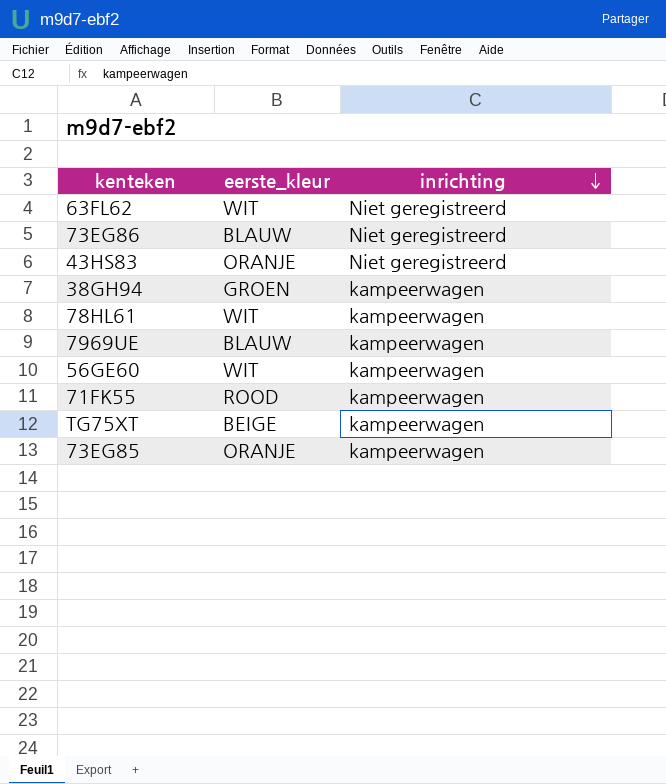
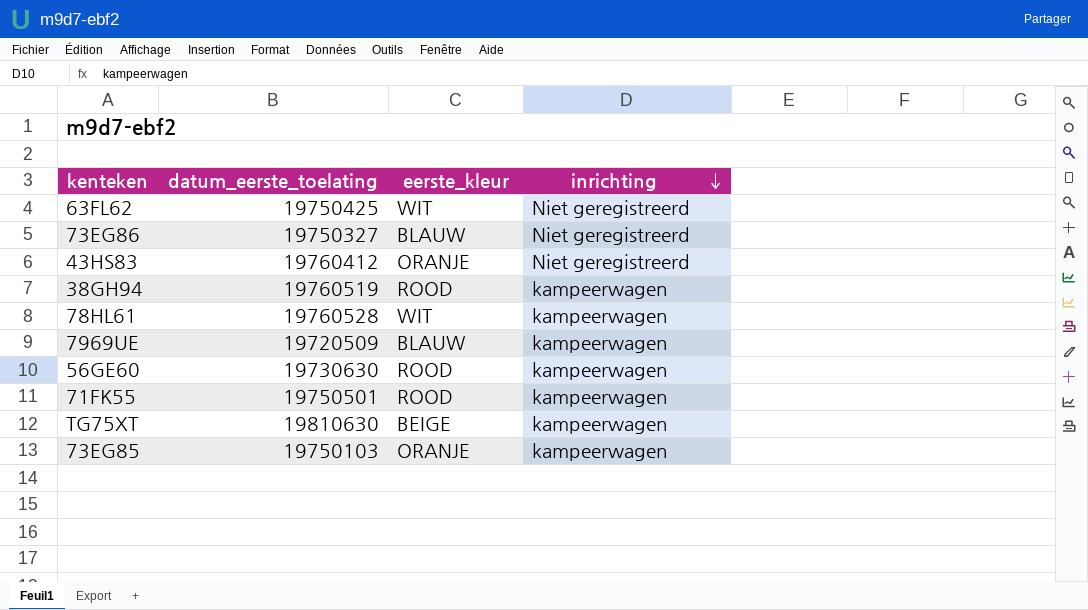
column datum_eerste_toelating | position: none -> 2
38GH94 | eerste_kleur: GROEN -> ROOD
56GE60 | eerste_kleur: WIT -> ROOD

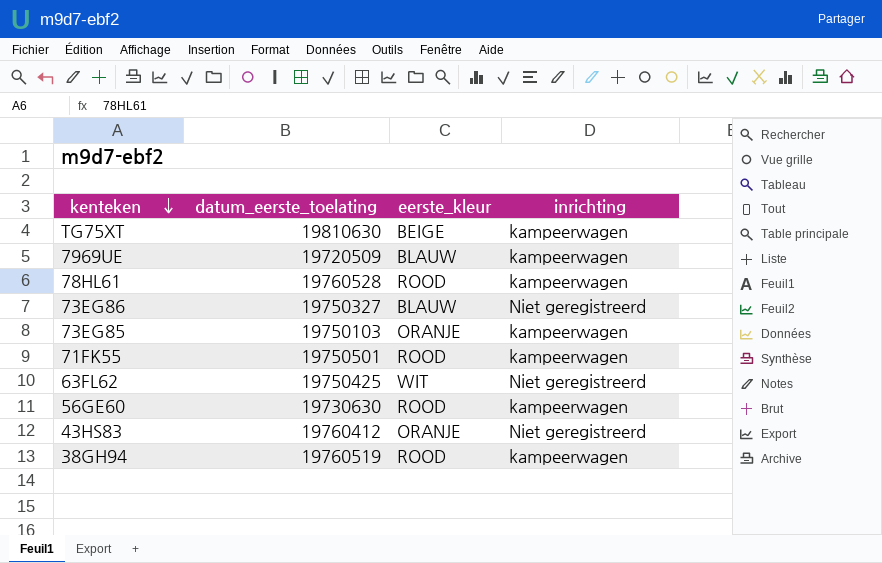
row order: inrichting descending -> kenteken descending
78HL61 | eerste_kleur: WIT -> ROOD

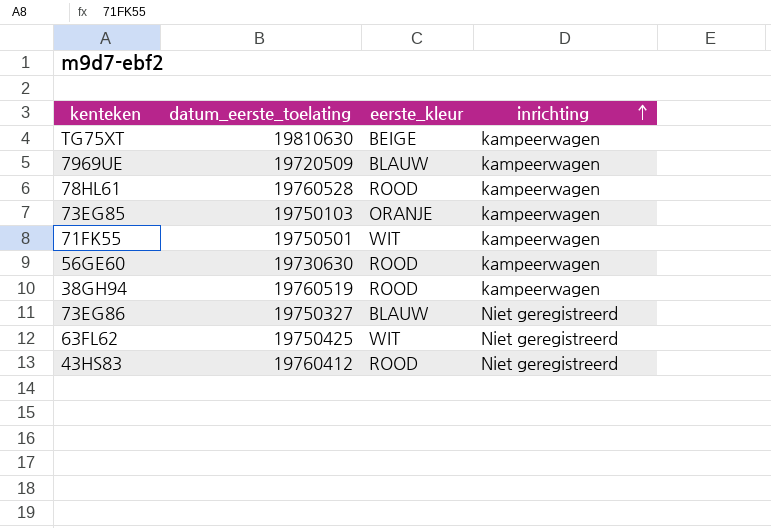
row order: kenteken descending -> inrichting ascending
71FK55 | eerste_kleur: ROOD -> WIT
43HS83 | eerste_kleur: ORANJE -> ROOD

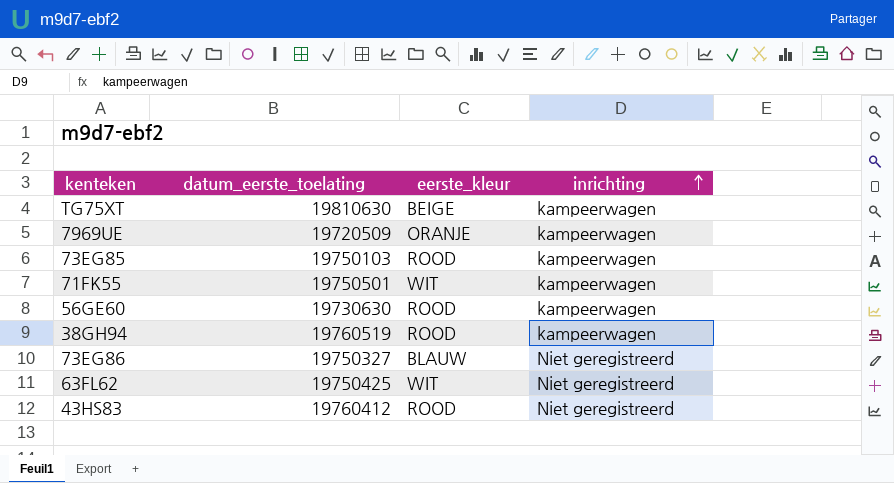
row 78HL61: 19760528 | ROOD | kampeerwagen -> none
7969UE | eerste_kleur: BLAUW -> ORANJE
73EG85 | eerste_kleur: ORANJE -> ROOD

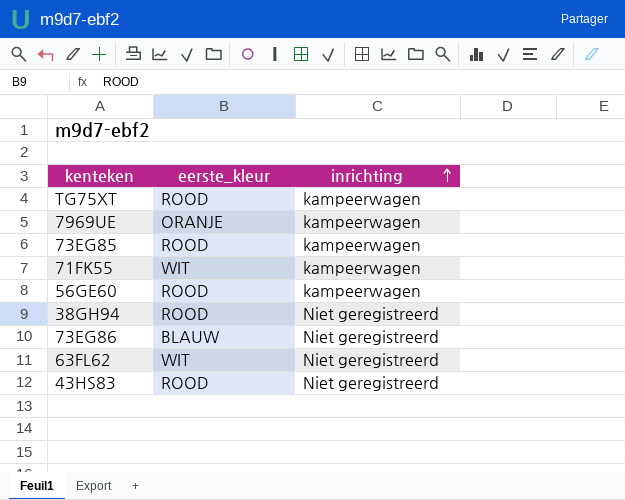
column datum_eerste_toelating | position: 2 -> none
TG75XT | eerste_kleur: BEIGE -> ROOD
38GH94 | inrichting: kampeerwagen -> Niet geregistreerd

